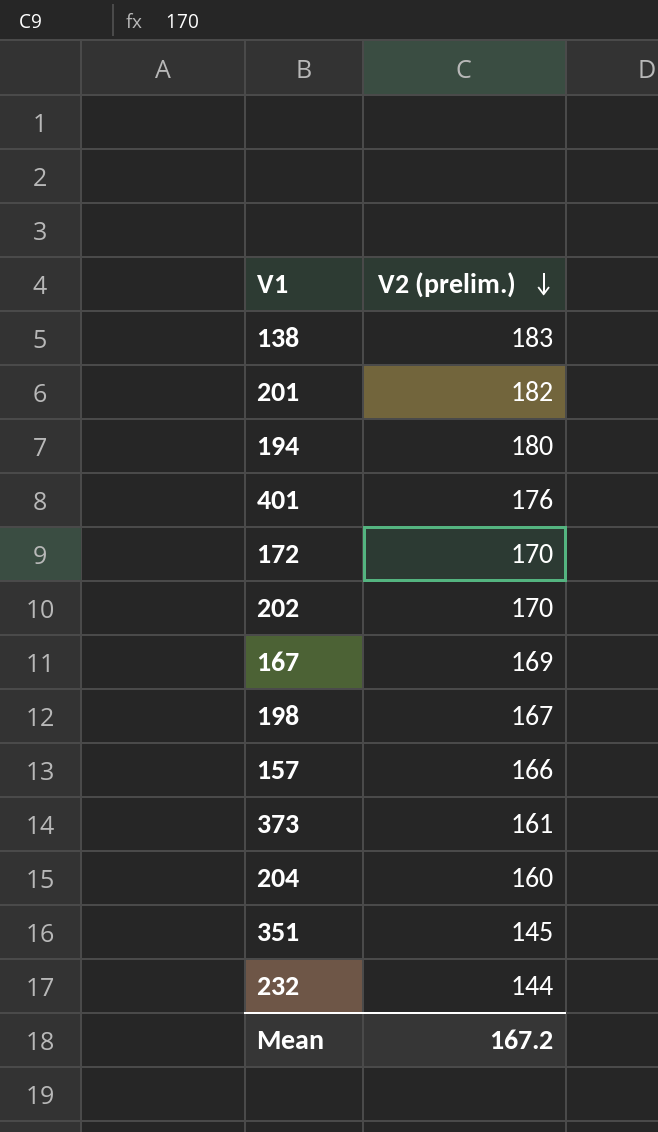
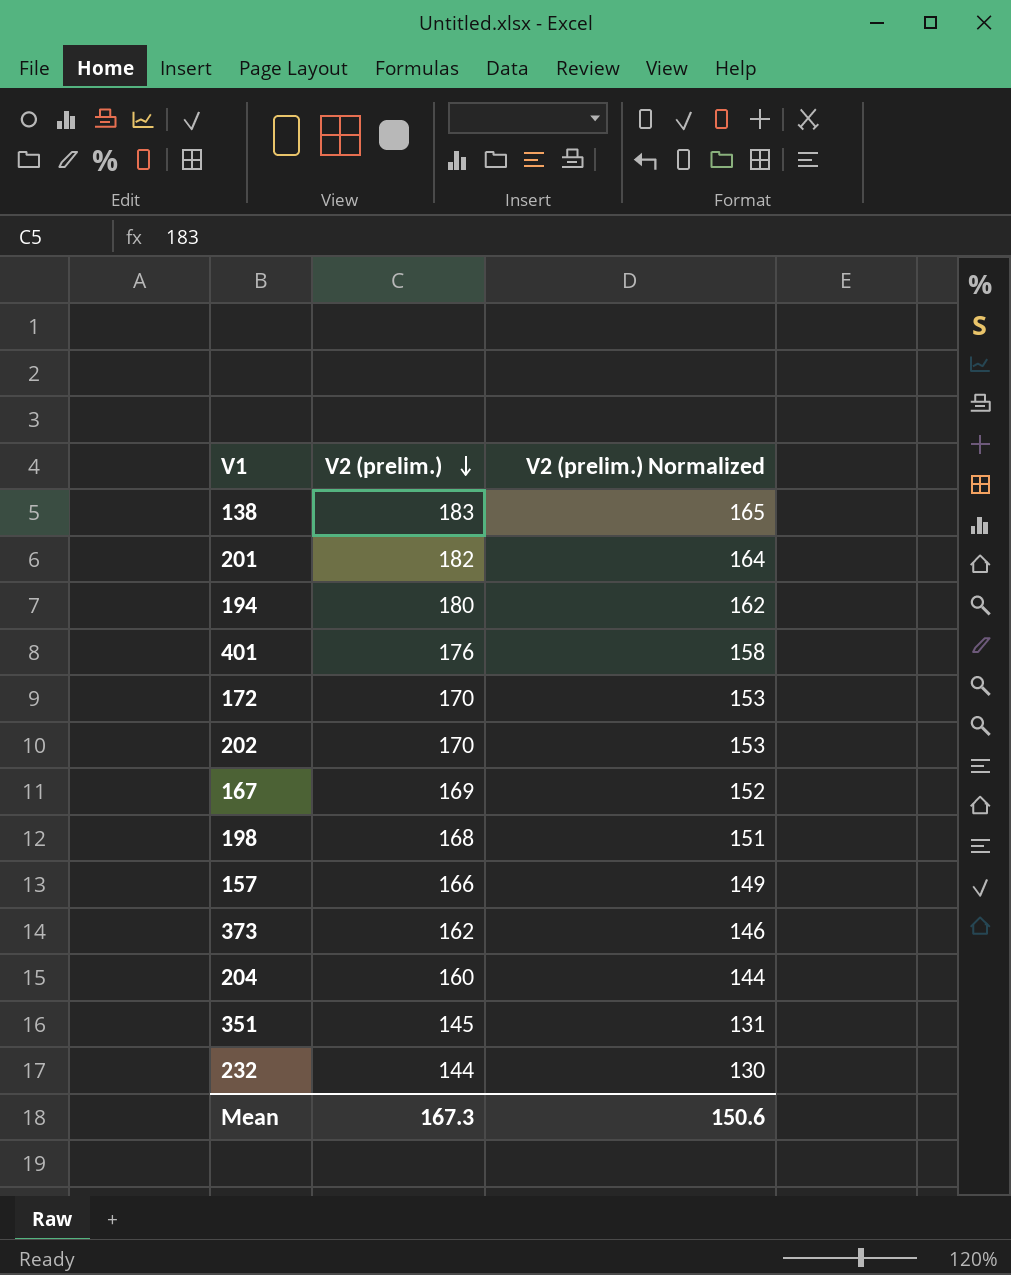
column V2 (prelim.) Normalized | formula: none -> [V2 (prelim.)] * 0.9
198 | V2 (prelim.): 167 -> 168
373 | V2 (prelim.): 161 -> 162
Mean | V2 (prelim.): 167.2 -> 167.3

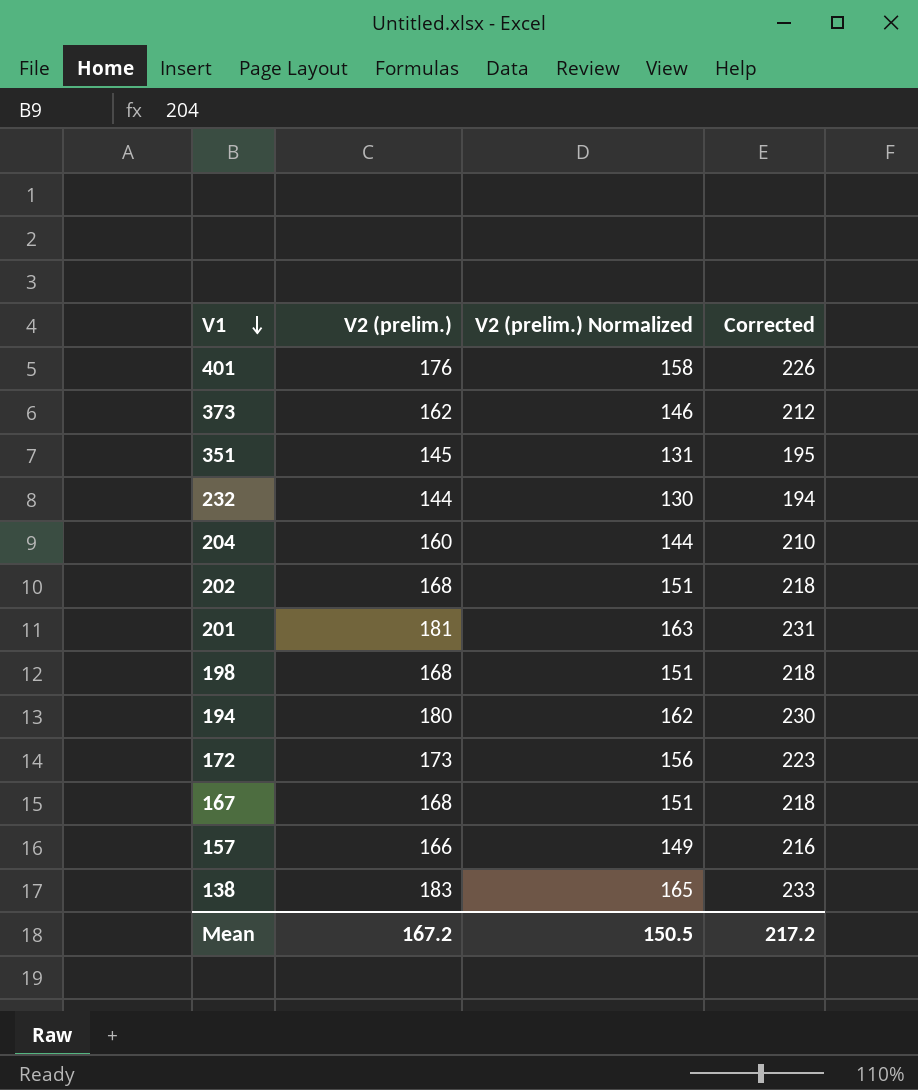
row order: V2 (prelim.) descending -> V1 descending
column Corrected | formula: none -> [V2 (prelim.)] + 50
202 | V2 (prelim.): 170 -> 168
202 | V2 (prelim.) Normalized: 153 -> 151
201 | V2 (prelim.): 182 -> 181
201 | V2 (prelim.) Normalized: 164 -> 163
172 | V2 (prelim.): 170 -> 173
172 | V2 (prelim.) Normalized: 153 -> 156
167 | V2 (prelim.): 169 -> 168
167 | V2 (prelim.) Normalized: 152 -> 151
Mean | V2 (prelim.): 167.3 -> 167.2
Mean | V2 (prelim.) Normalized: 150.6 -> 150.5

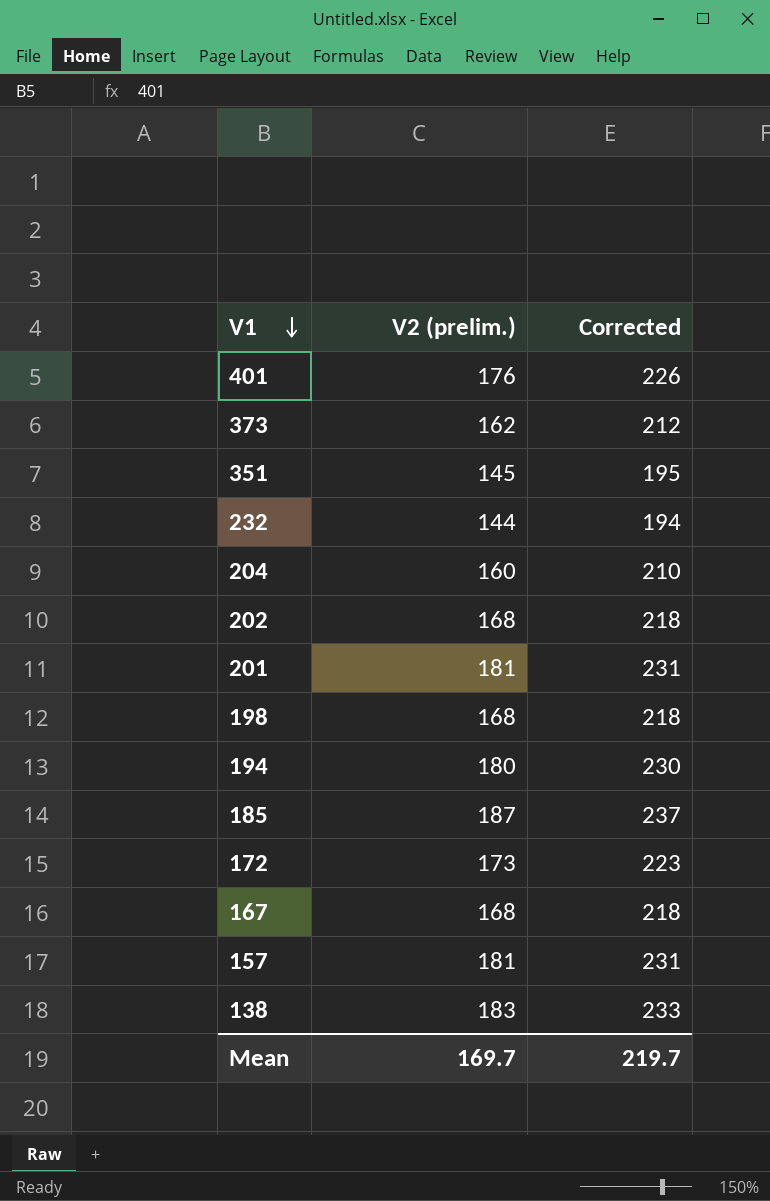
column V2 (prelim.) Normalized | formula: [V2 (prelim.)] * 0.9 -> none
row 185: none -> 187 | 237
157 | V2 (prelim.): 166 -> 181
157 | Corrected: 216 -> 231
Mean | V2 (prelim.): 167.2 -> 169.7
Mean | Corrected: 217.2 -> 219.7

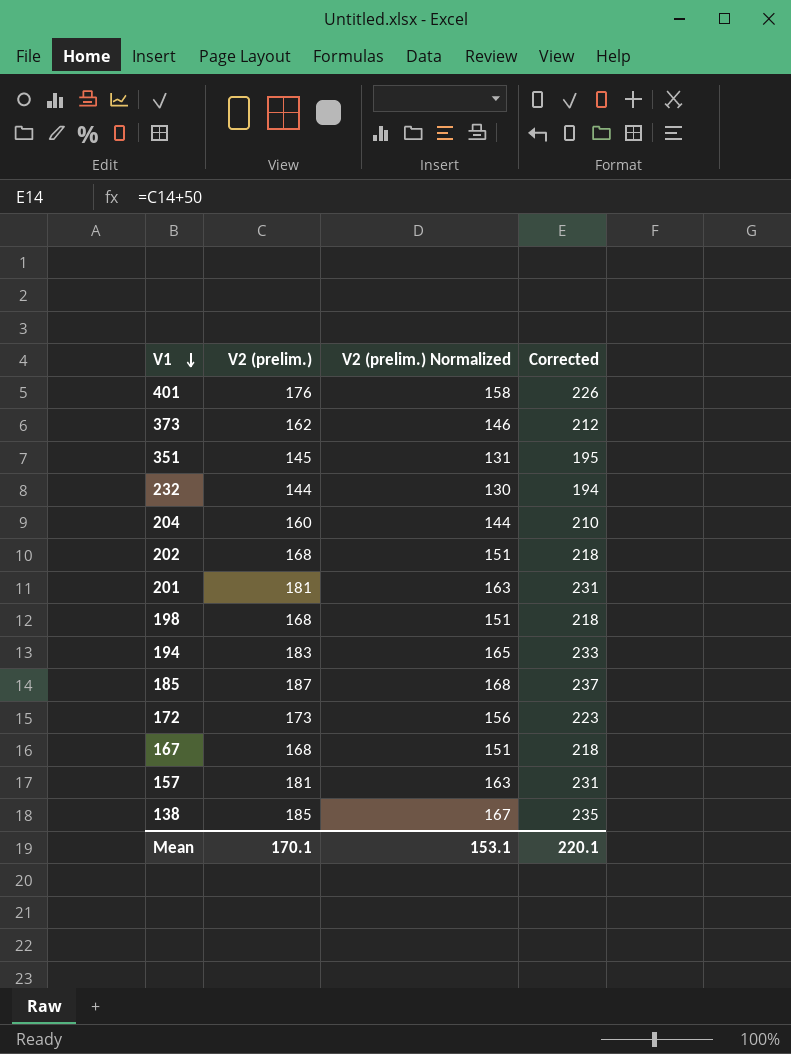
column V2 (prelim.) Normalized | formula: none -> [V2 (prelim.)] * 0.9
194 | V2 (prelim.): 180 -> 183
194 | Corrected: 230 -> 233
138 | V2 (prelim.): 183 -> 185
138 | Corrected: 233 -> 235
Mean | V2 (prelim.): 169.7 -> 170.1
Mean | Corrected: 219.7 -> 220.1

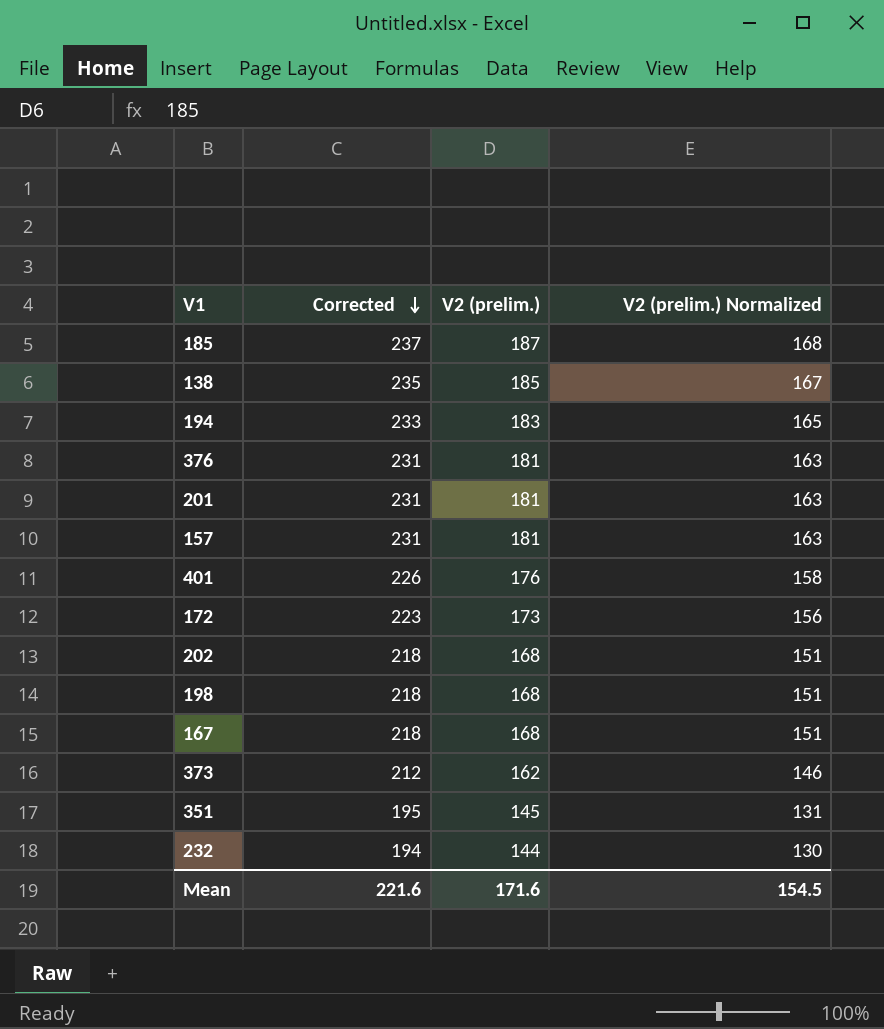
row order: V1 descending -> Corrected descending
column Corrected | position: 4 -> 2
row 204: 160 | 144 | 210 -> none
row 376: none -> 231 | 181 | 163
Mean | Corrected: 220.1 -> 221.6
Mean | V2 (prelim.): 170.1 -> 171.6
Mean | V2 (prelim.) Normalized: 153.1 -> 154.5

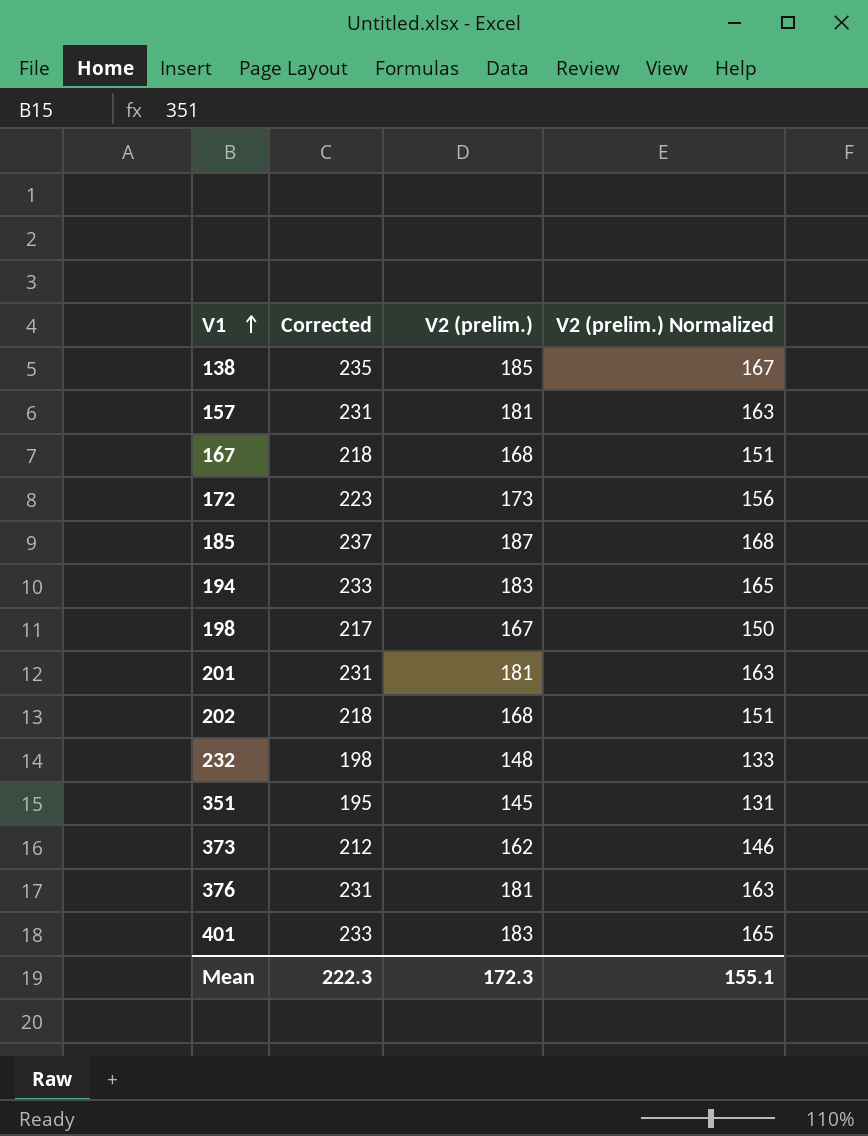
row order: Corrected descending -> V1 ascending
198 | Corrected: 218 -> 217
198 | V2 (prelim.): 168 -> 167
198 | V2 (prelim.) Normalized: 151 -> 150
232 | Corrected: 194 -> 198
232 | V2 (prelim.): 144 -> 148
232 | V2 (prelim.) Normalized: 130 -> 133
401 | Corrected: 226 -> 233
401 | V2 (prelim.): 176 -> 183
401 | V2 (prelim.) Normalized: 158 -> 165
Mean | Corrected: 221.6 -> 222.3
Mean | V2 (prelim.): 171.6 -> 172.3
Mean | V2 (prelim.) Normalized: 154.5 -> 155.1

